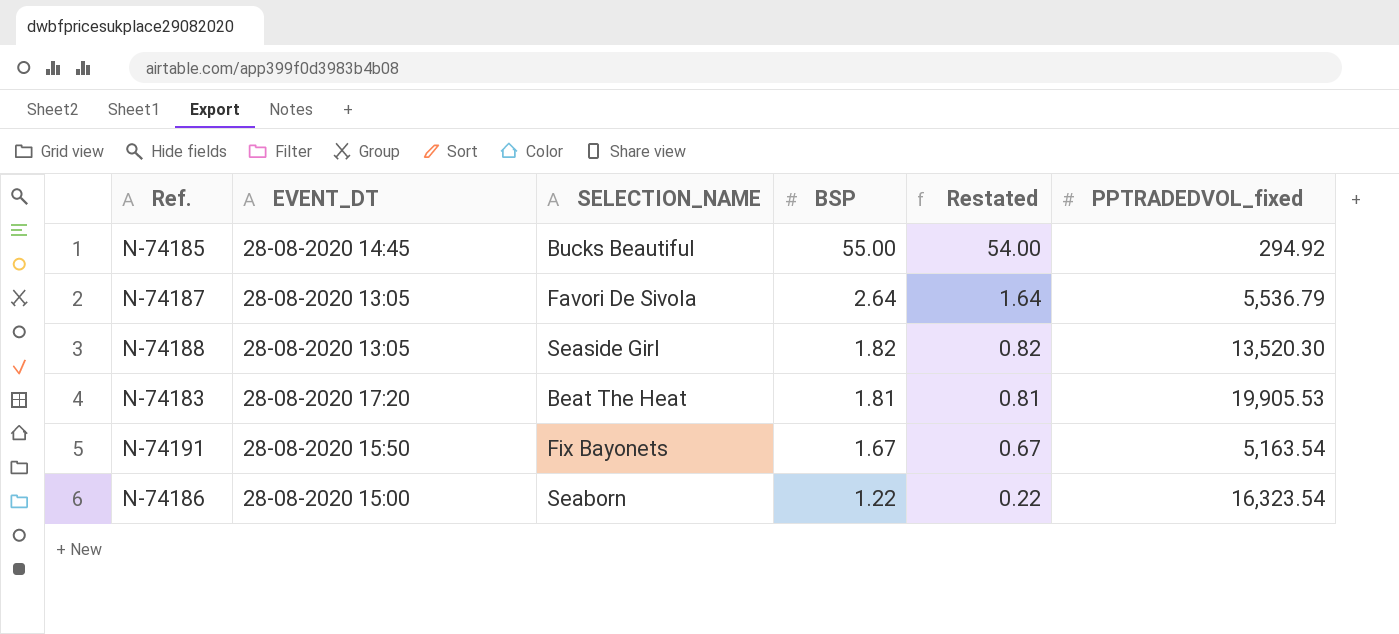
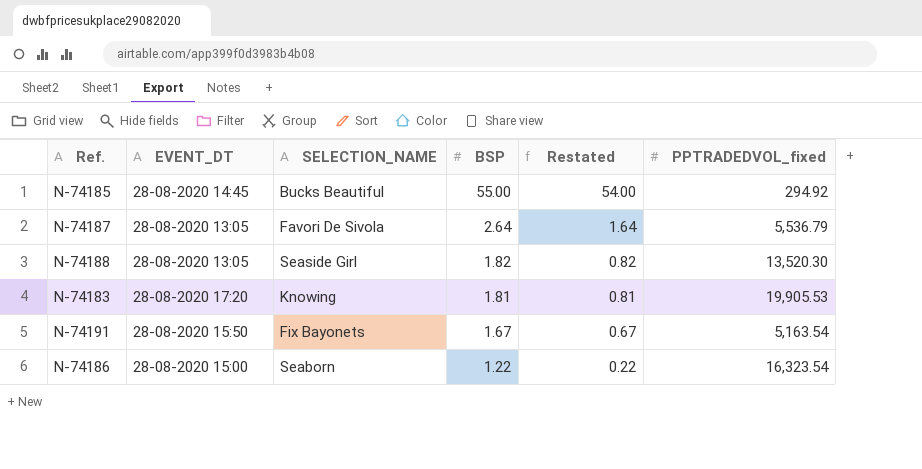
N-74183 | SELECTION_NAME: Beat The Heat -> Knowing

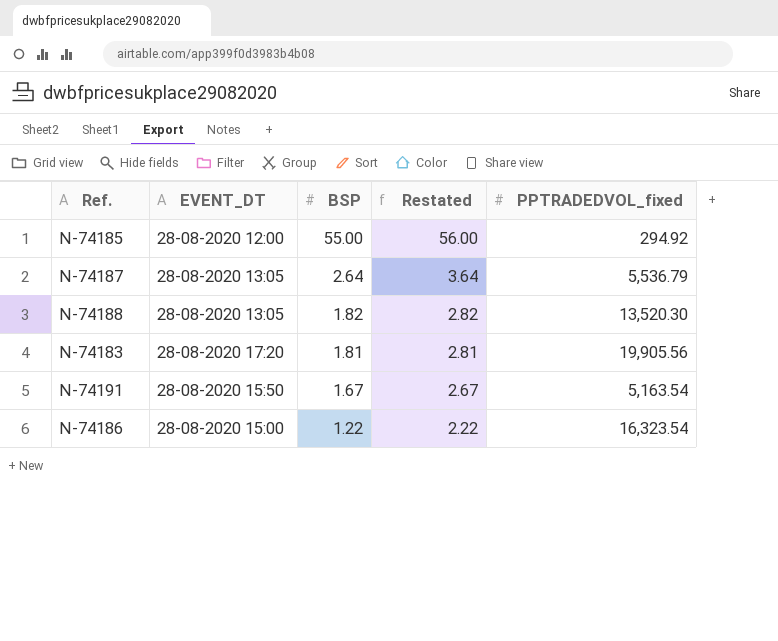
column SELECTION_NAME | position: 3 -> none
column Restated | formula: [BSP] - 1 -> [BSP] + 1
N-74185 | EVENT_DT: 28-08-2020 14:45 -> 28-08-2020 12:00
N-74183 | PPTRADEDVOL_fixed: 19,905.53 -> 19,905.56

